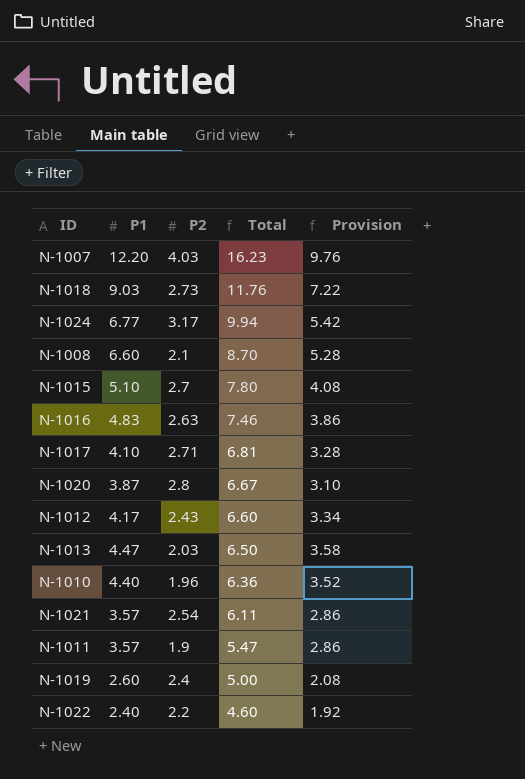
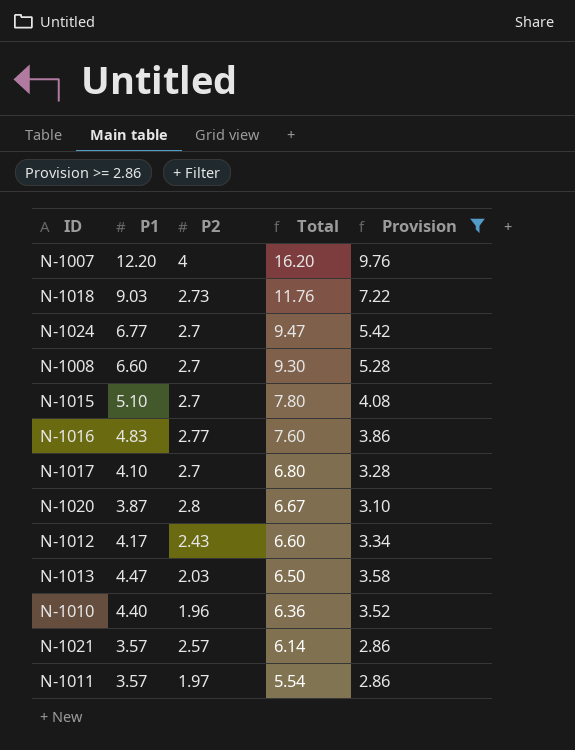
filter: none -> Provision >= 2.86
N-1007 | P2: 4.03 -> 4
N-1007 | Total: 16.23 -> 16.20
N-1024 | P2: 3.17 -> 2.7
N-1024 | Total: 9.94 -> 9.47
N-1008 | P2: 2.1 -> 2.7
N-1008 | Total: 8.70 -> 9.30
N-1016 | P2: 2.63 -> 2.77
N-1016 | Total: 7.46 -> 7.60
N-1017 | P2: 2.71 -> 2.7
N-1017 | Total: 6.81 -> 6.80
N-1021 | P2: 2.54 -> 2.57
N-1021 | Total: 6.11 -> 6.14
N-1011 | P2: 1.9 -> 1.97
N-1011 | Total: 5.47 -> 5.54

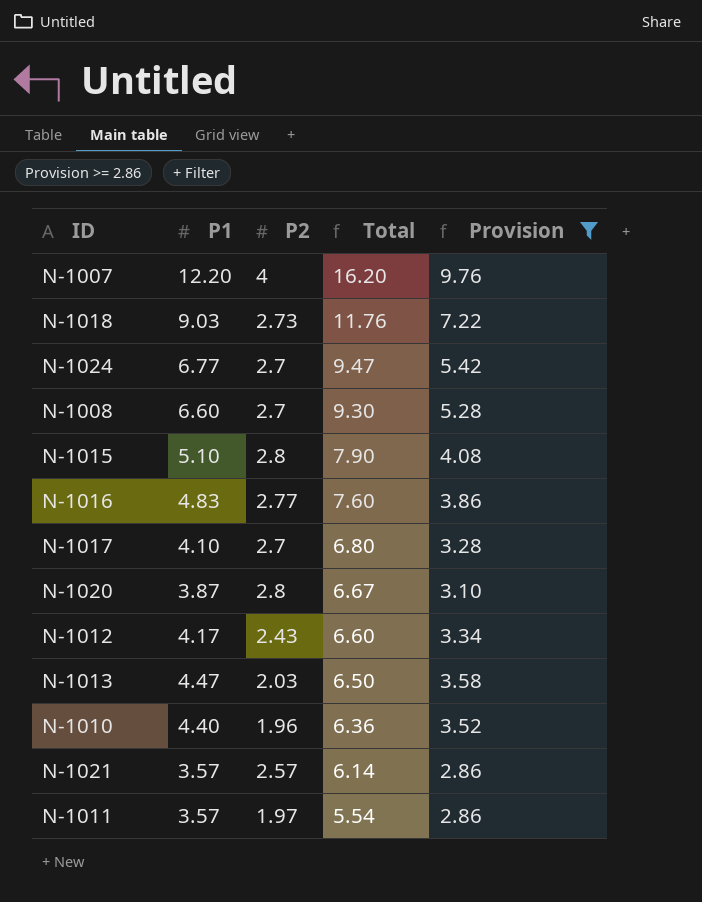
N-1015 | P2: 2.7 -> 2.8
N-1015 | Total: 7.80 -> 7.90

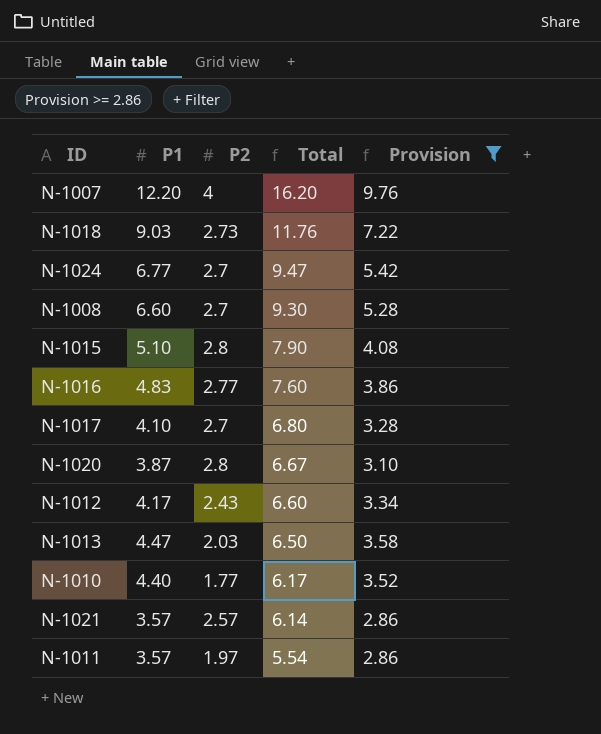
N-1010 | P2: 1.96 -> 1.77
N-1010 | Total: 6.36 -> 6.17

